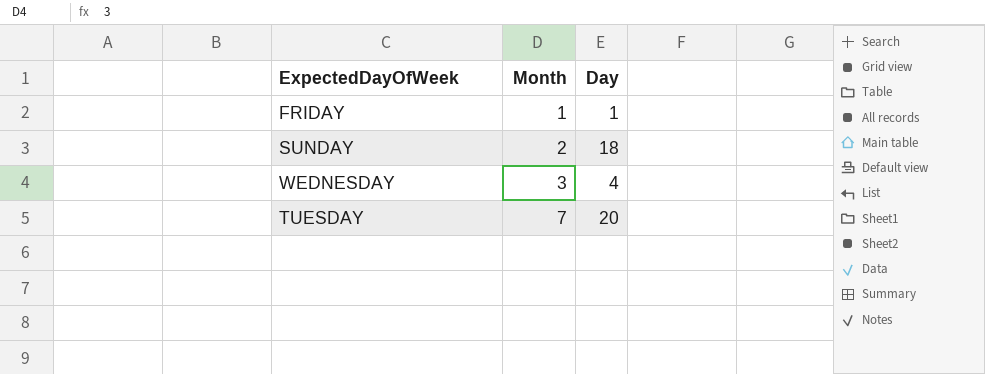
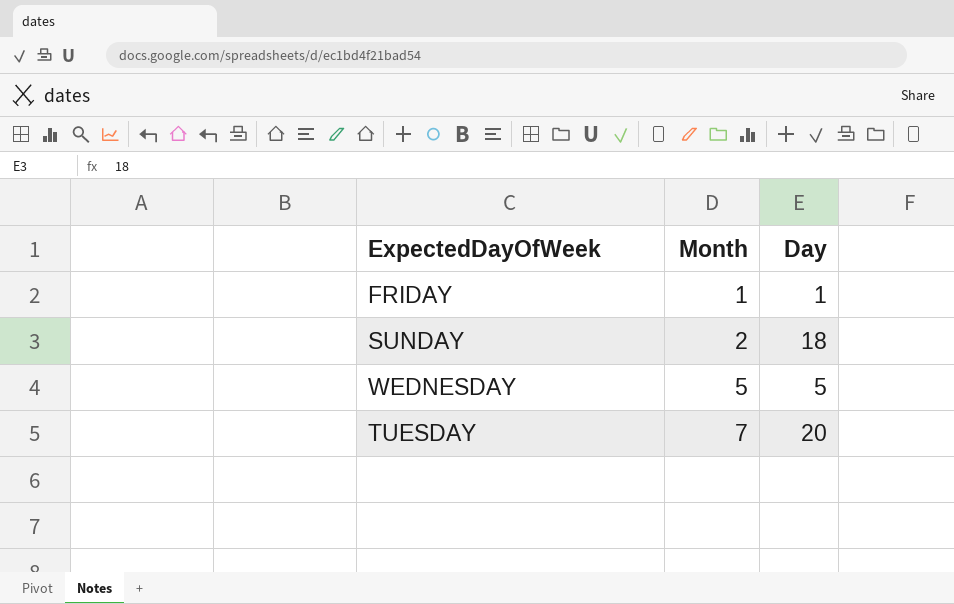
WEDNESDAY | Month: 3 -> 5
WEDNESDAY | Day: 4 -> 5

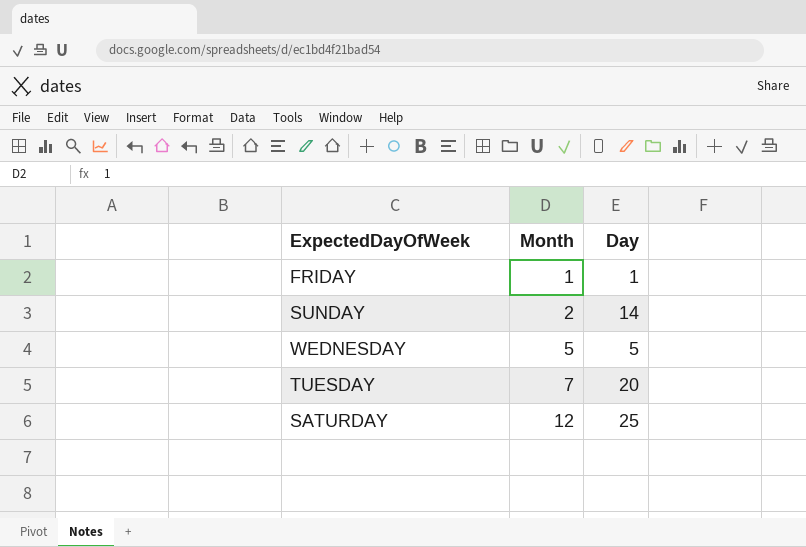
SUNDAY | Day: 18 -> 14
row SATURDAY: none -> 12 | 25

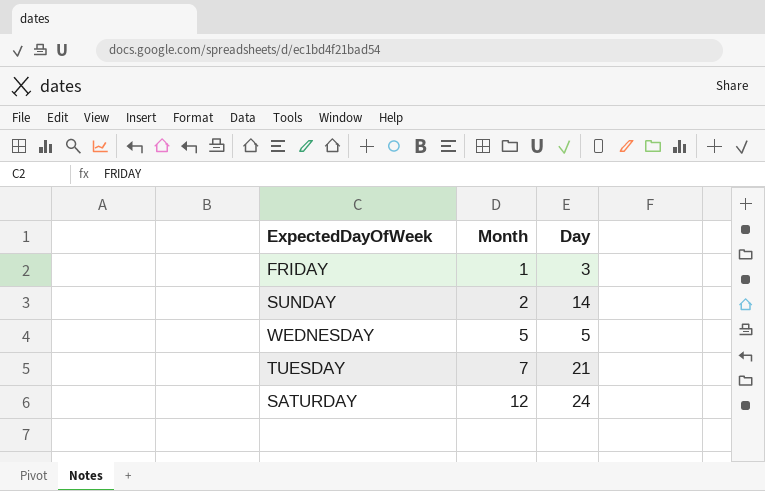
FRIDAY | Day: 1 -> 3
TUESDAY | Day: 20 -> 21
SATURDAY | Day: 25 -> 24

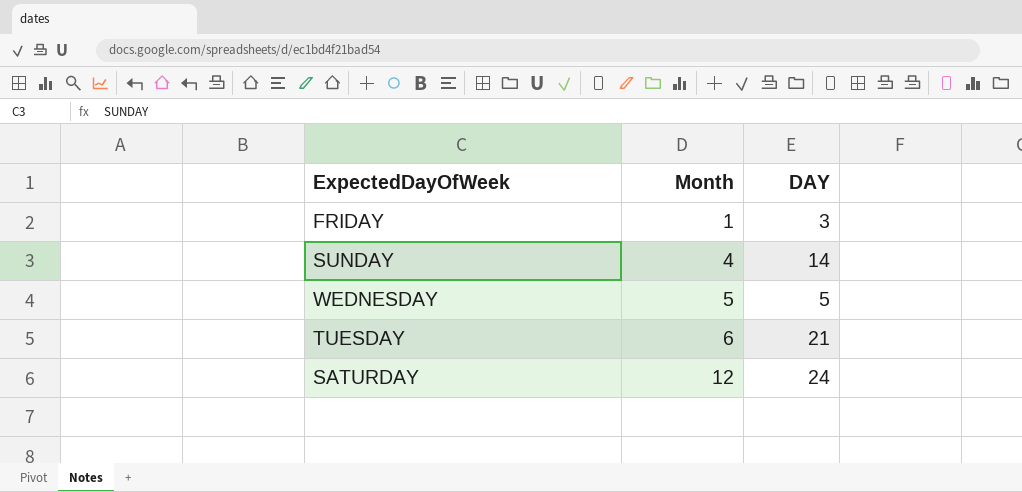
column name: Day -> DAY
SUNDAY | Month: 2 -> 4
TUESDAY | Month: 7 -> 6

